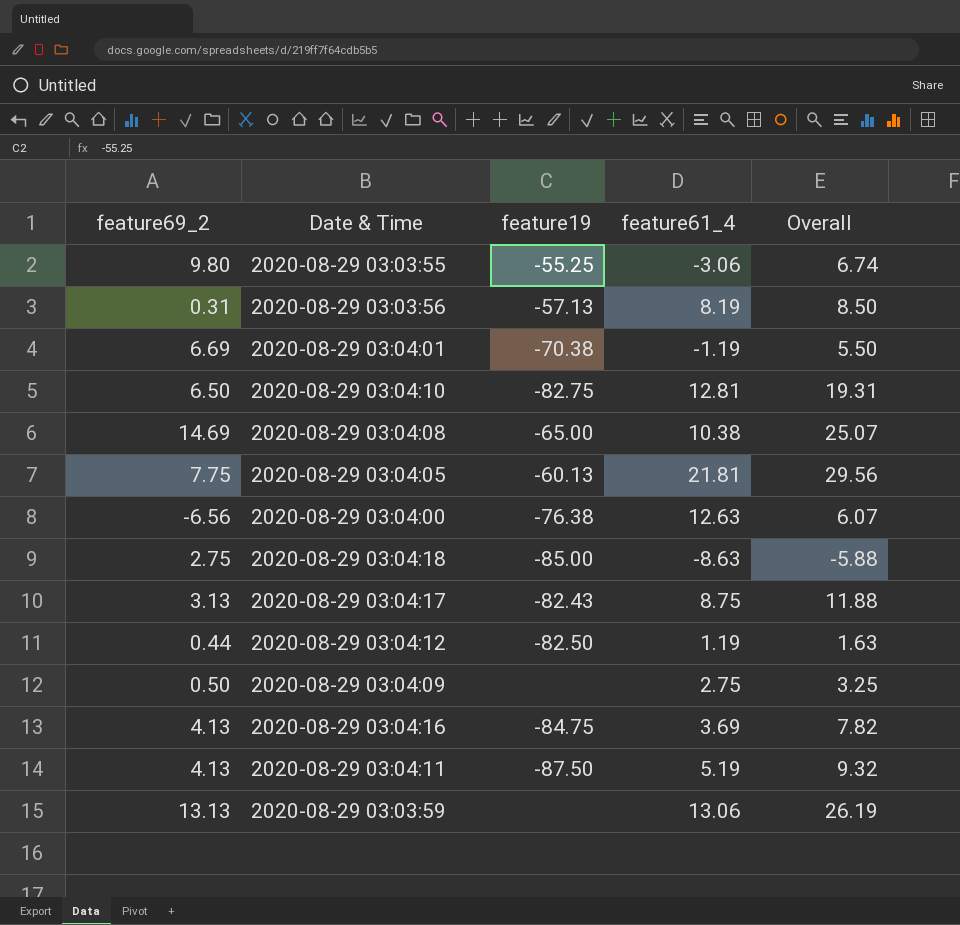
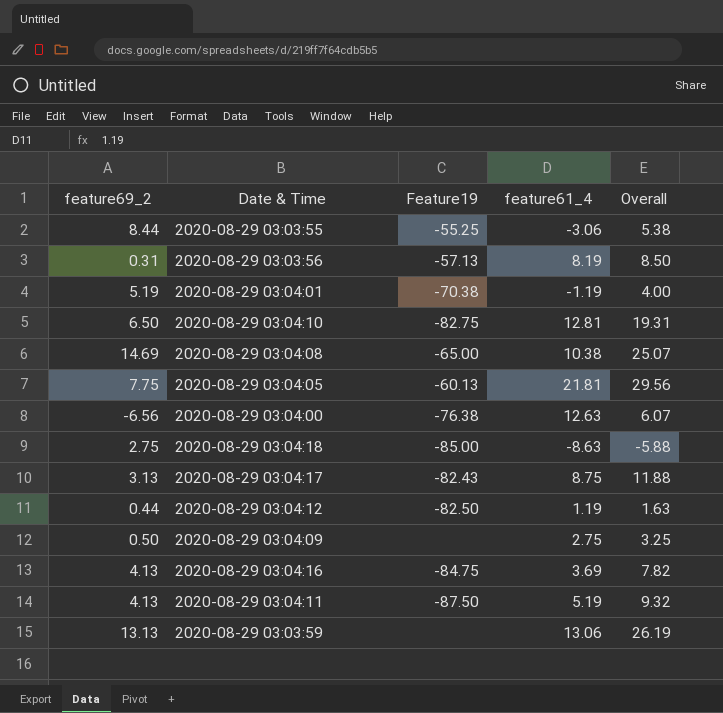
column name: feature19 -> Feature19
2020-08-29 03:03:55 | feature69_2: 9.80 -> 8.44
2020-08-29 03:03:55 | Overall: 6.74 -> 5.38
2020-08-29 03:04:01 | feature69_2: 6.69 -> 5.19
2020-08-29 03:04:01 | Overall: 5.50 -> 4.00

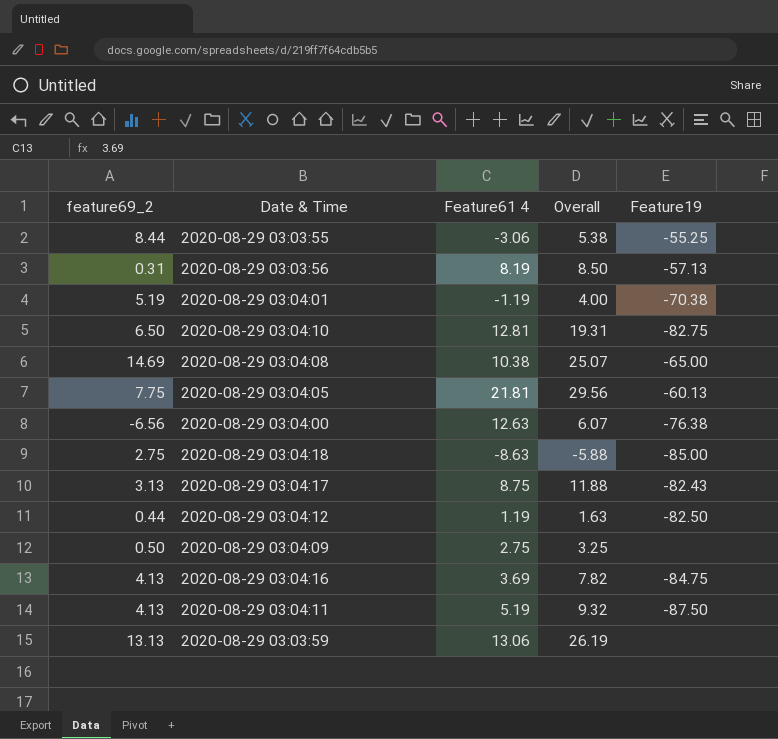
column name: feature61_4 -> Feature61 4
column Feature19 | position: 3 -> 5

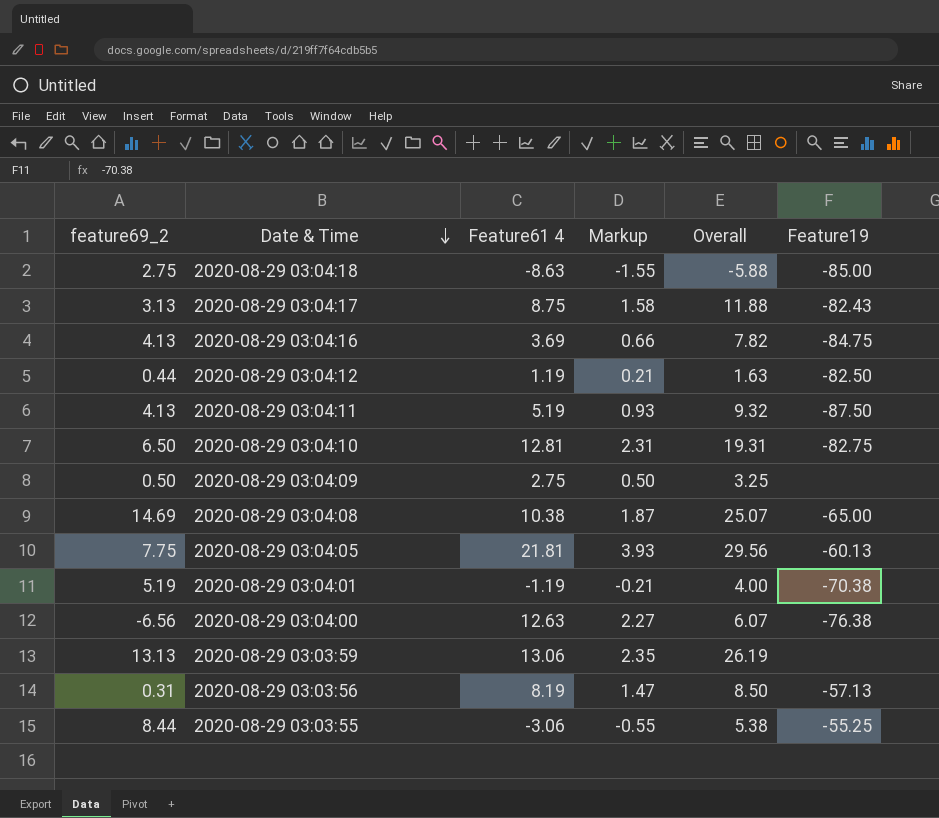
row order: none -> Date & Time descending
column Markup | formula: none -> [Feature61 4] * 0.18

